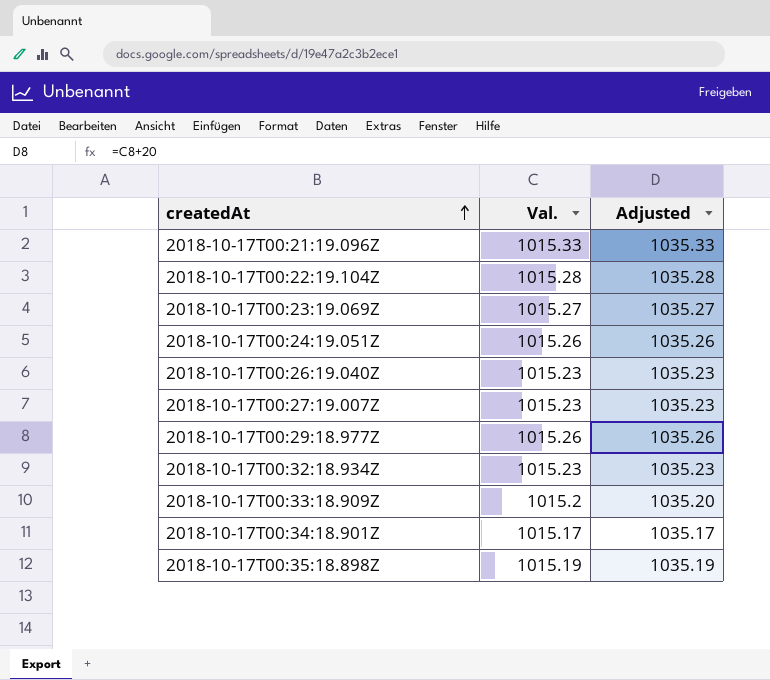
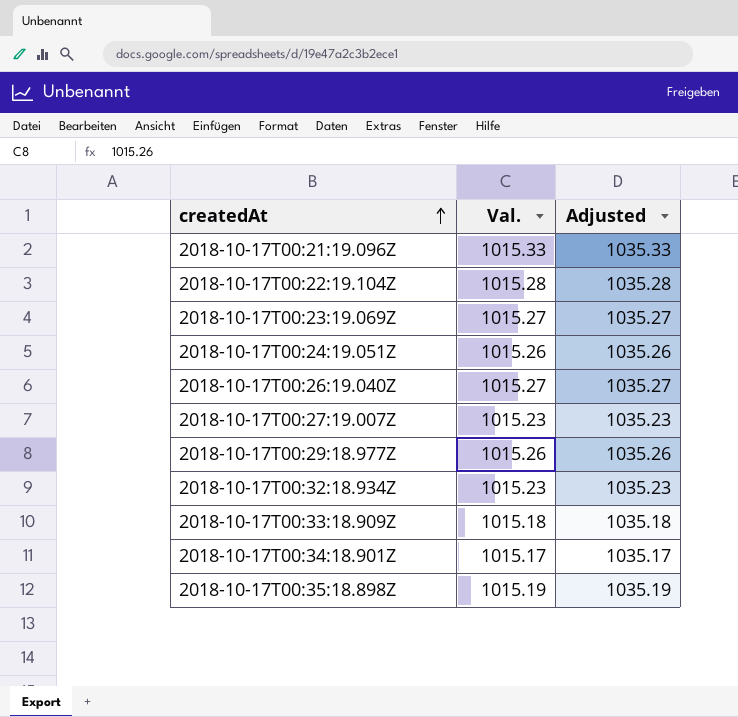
2018-10-17T00:26:19.040Z | Val.: 1015.23 -> 1015.27
2018-10-17T00:26:19.040Z | Adjusted: 1035.23 -> 1035.27
2018-10-17T00:33:18.909Z | Val.: 1015.2 -> 1015.18
2018-10-17T00:33:18.909Z | Adjusted: 1035.20 -> 1035.18

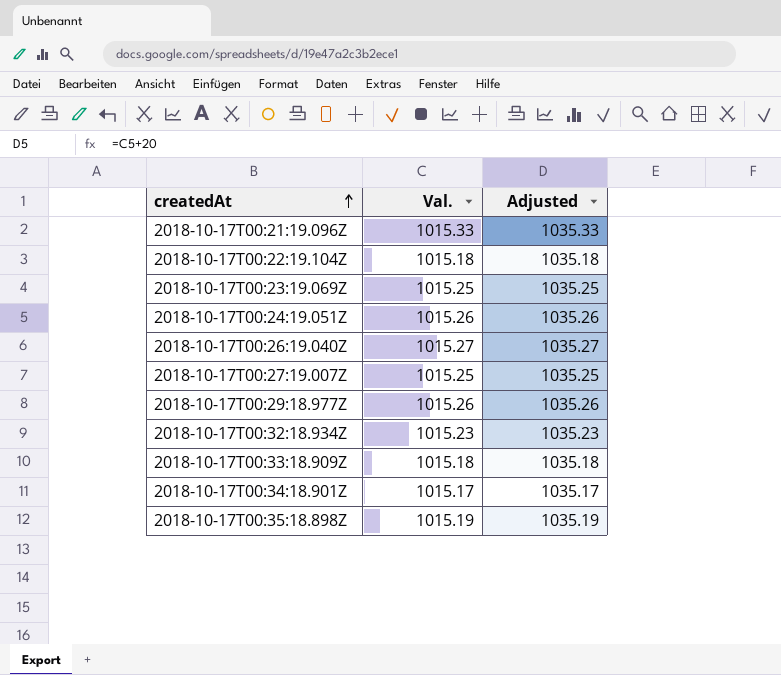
2018-10-17T00:22:19.104Z | Val.: 1015.28 -> 1015.18
2018-10-17T00:22:19.104Z | Adjusted: 1035.28 -> 1035.18
2018-10-17T00:23:19.069Z | Val.: 1015.27 -> 1015.25
2018-10-17T00:23:19.069Z | Adjusted: 1035.27 -> 1035.25
2018-10-17T00:27:19.007Z | Val.: 1015.23 -> 1015.25
2018-10-17T00:27:19.007Z | Adjusted: 1035.23 -> 1035.25

